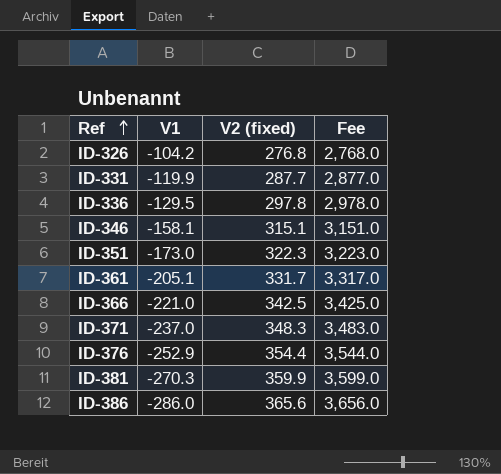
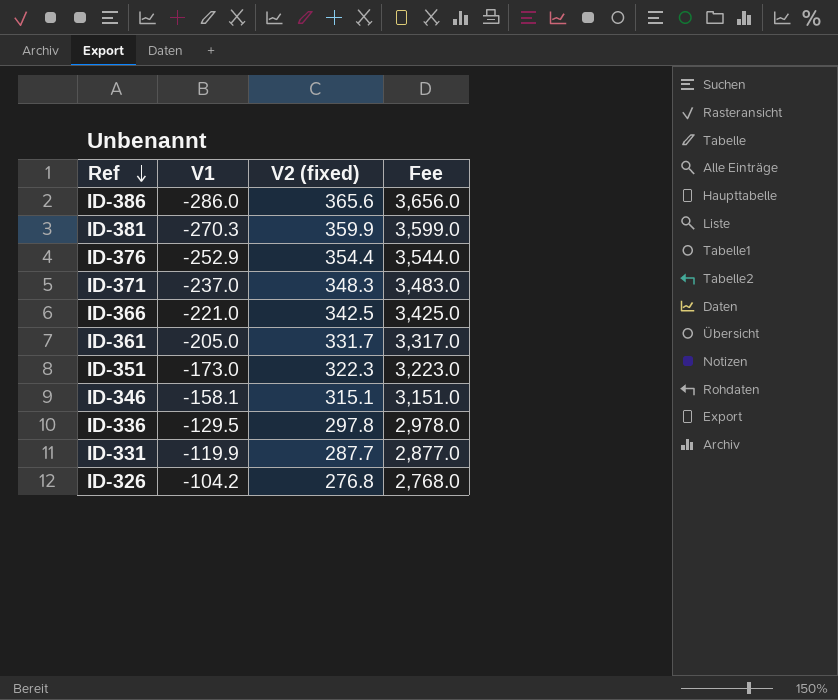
row order: Ref ascending -> Ref descending
ID-361 | V1: -205.1 -> -205.0

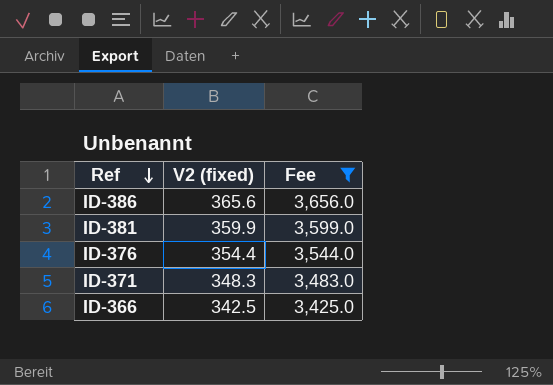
filter: none -> Fee >= 3,425.0
column V1 | position: 2 -> none

